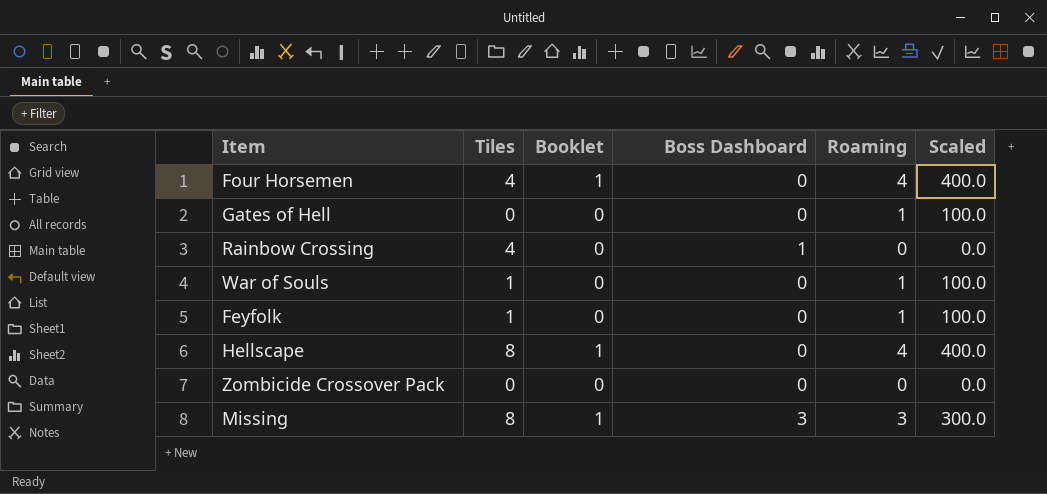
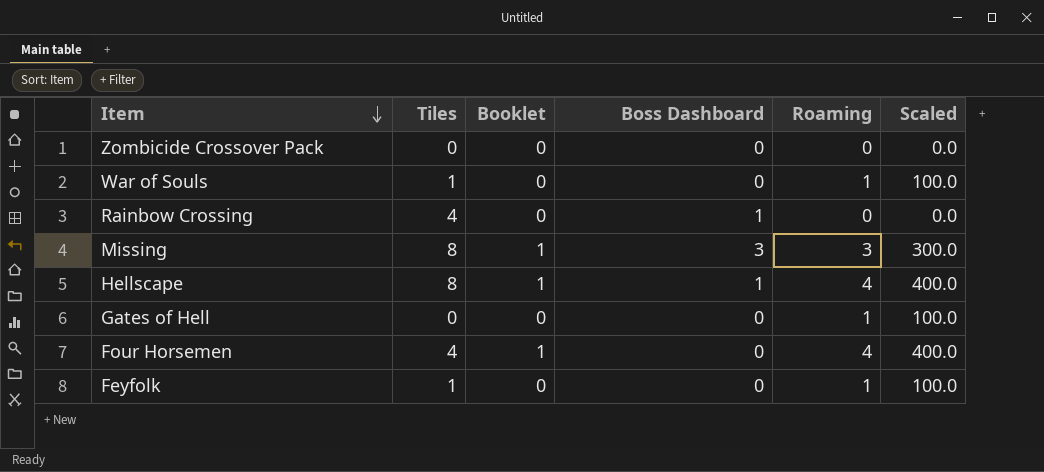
row order: none -> Item descending
Hellscape | Boss Dashboard: 0 -> 1

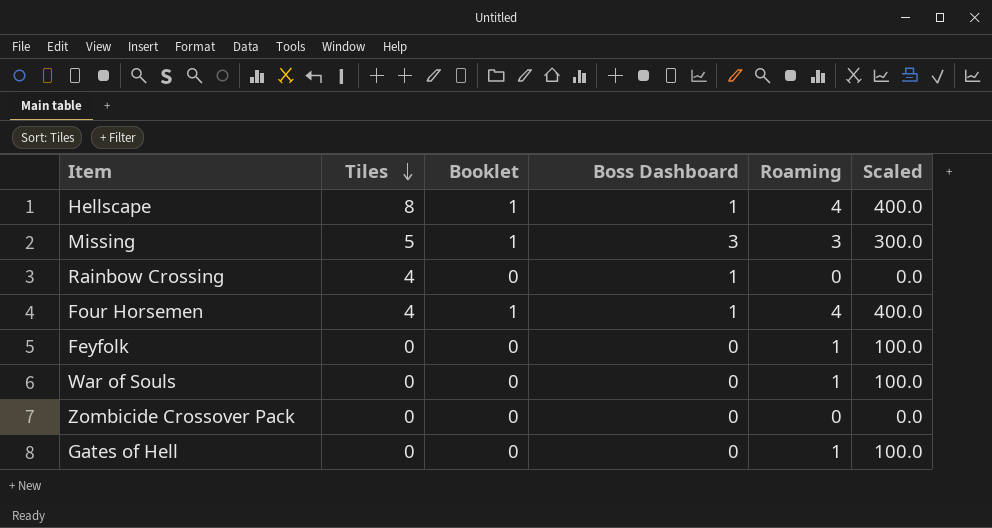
row order: Item descending -> Tiles descending
Missing | Tiles: 8 -> 5
Four Horsemen | Boss Dashboard: 0 -> 1
Feyfolk | Tiles: 1 -> 0
War of Souls | Tiles: 1 -> 0

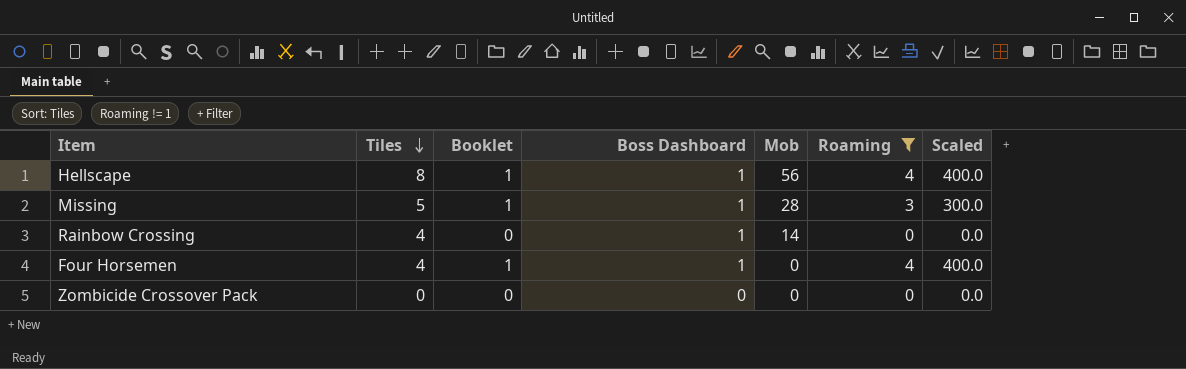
filter: none -> Roaming != 1
column Mob | position: none -> 5
Missing | Boss Dashboard: 3 -> 1

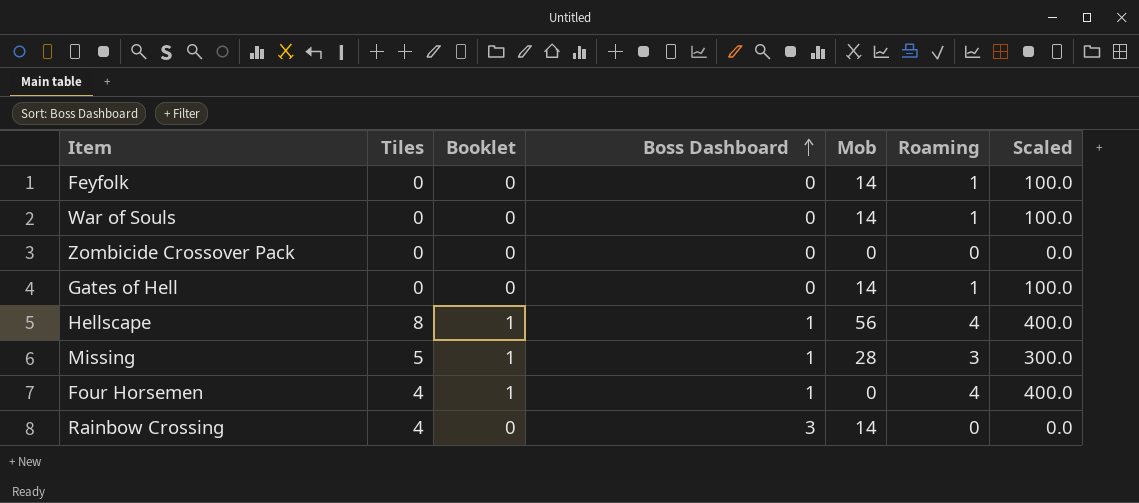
filter: Roaming != 1 -> none
row order: Tiles descending -> Boss Dashboard ascending
Rainbow Crossing | Boss Dashboard: 1 -> 3

